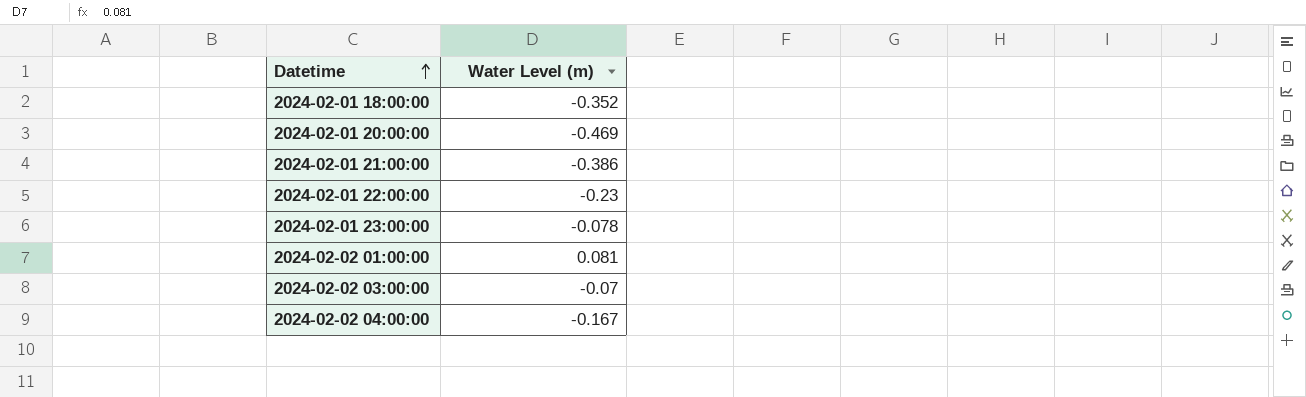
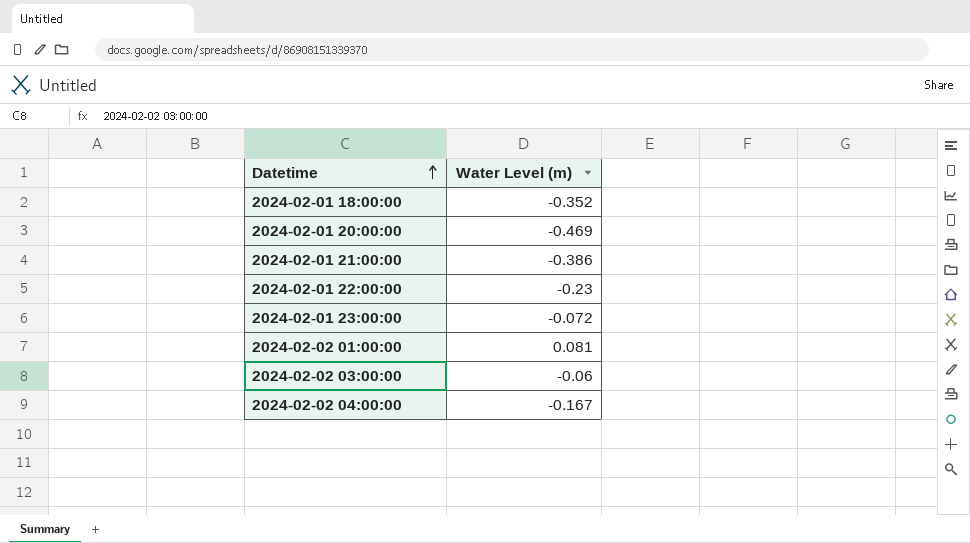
2024-02-01 23:00:00 | Water Level (m): -0.078 -> -0.072
2024-02-02 03:00:00 | Water Level (m): -0.07 -> -0.06

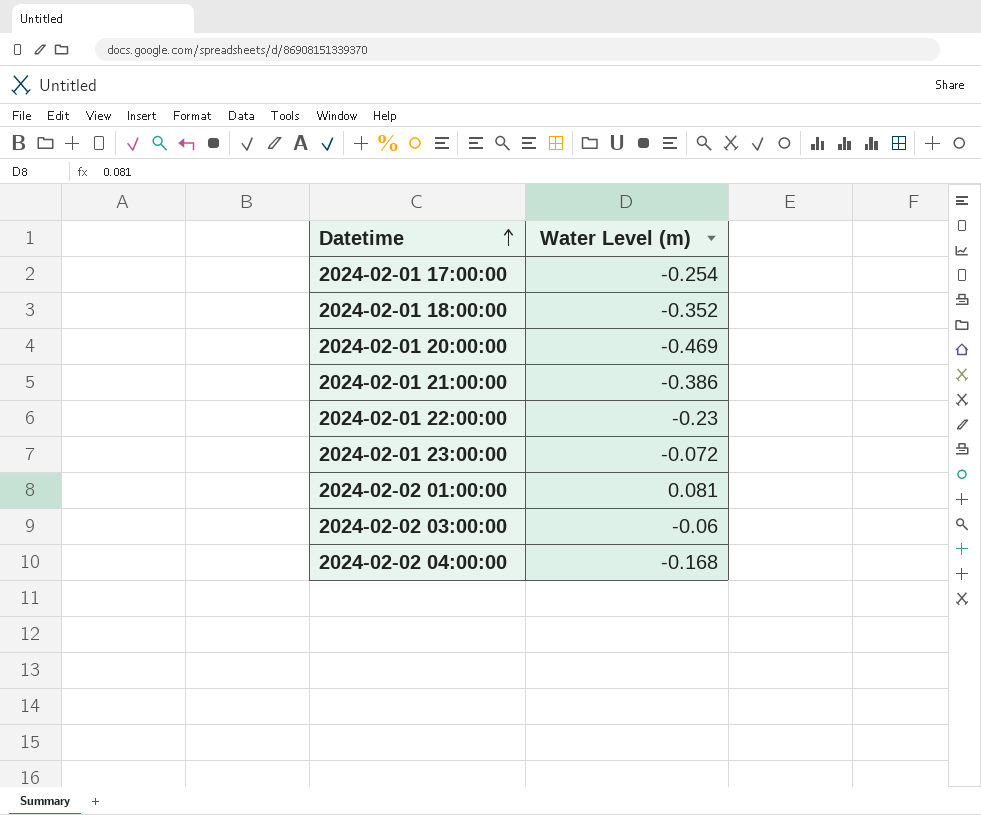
row 2024-02-01 17:00:00: none -> -0.254
2024-02-02 04:00:00 | Water Level (m): -0.167 -> -0.168

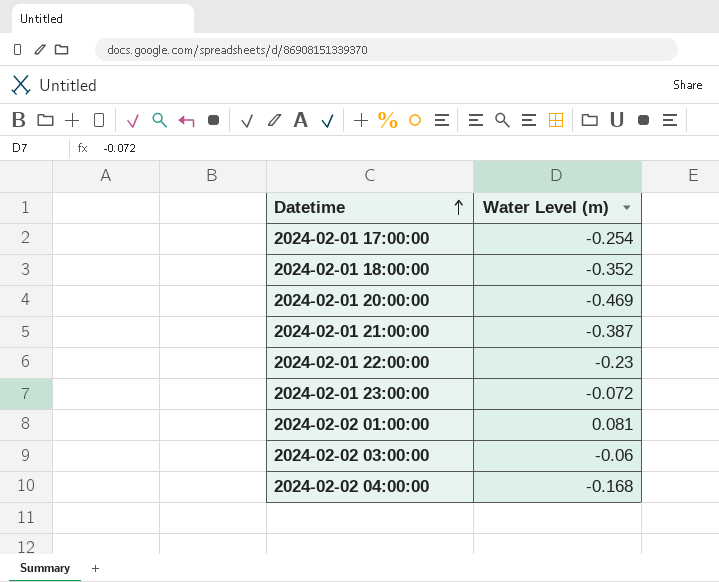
2024-02-01 21:00:00 | Water Level (m): -0.386 -> -0.387

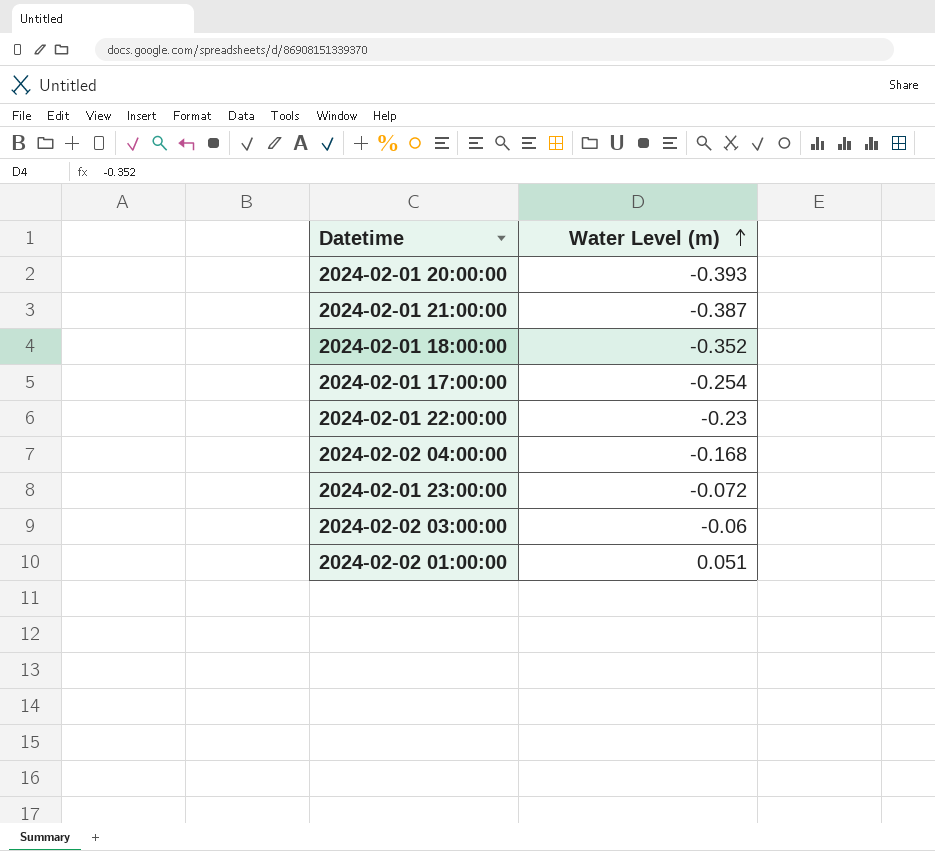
row order: Datetime ascending -> Water Level (m) ascending
2024-02-01 20:00:00 | Water Level (m): -0.469 -> -0.393
2024-02-02 01:00:00 | Water Level (m): 0.081 -> 0.051

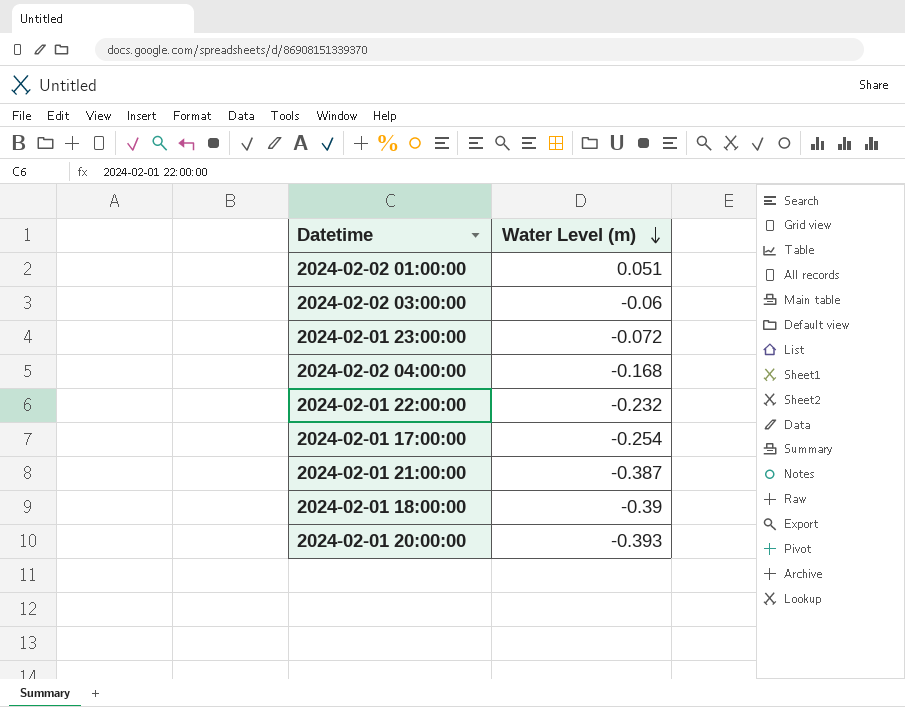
row order: Water Level (m) ascending -> Water Level (m) descending
2024-02-01 22:00:00 | Water Level (m): -0.23 -> -0.232
2024-02-01 18:00:00 | Water Level (m): -0.352 -> -0.39

